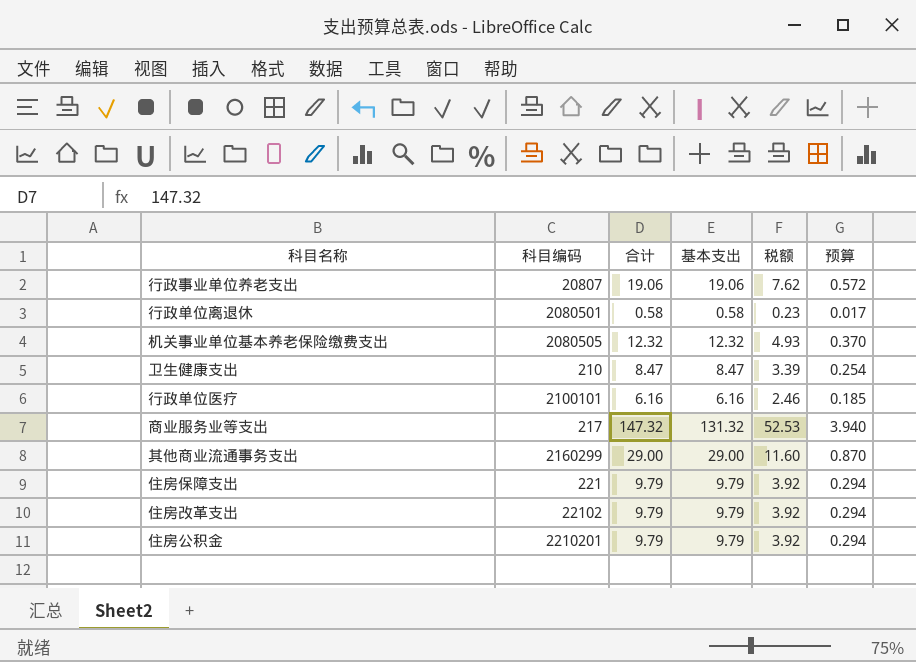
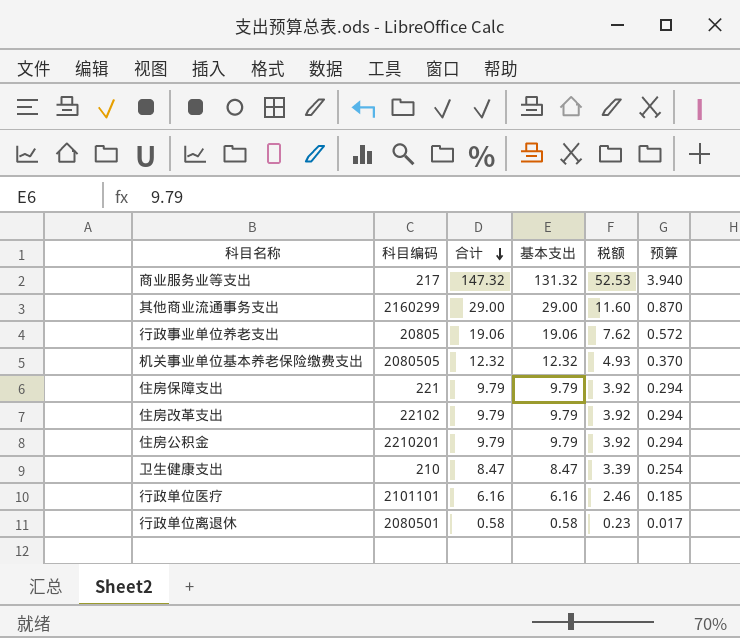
row order: none -> 合计 descending
行政事业单位养老支出 | 科目编码: 20807 -> 20805
行政单位医疗 | 科目编码: 2100101 -> 2101101

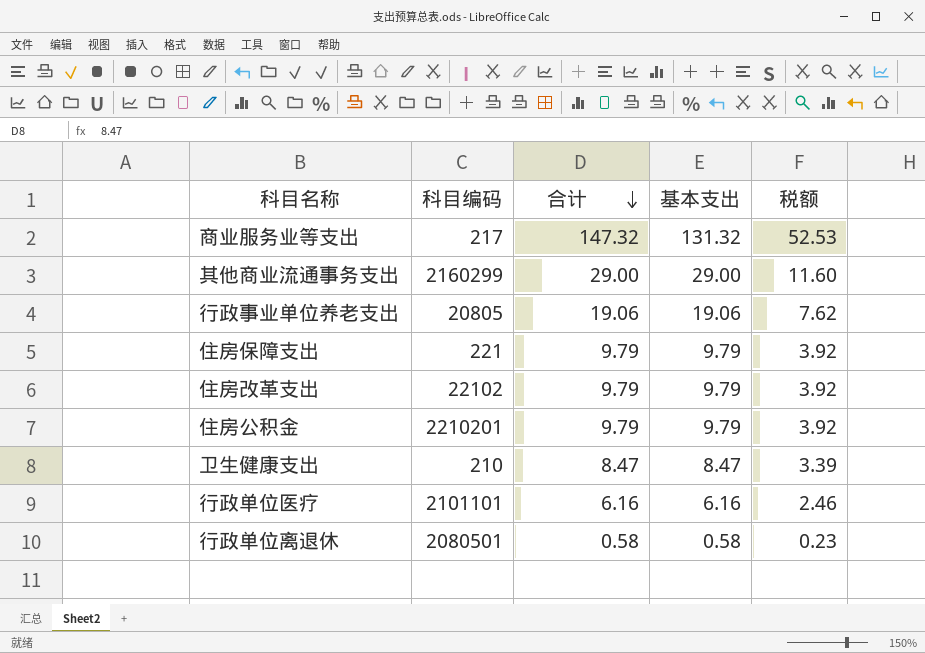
column 预算 | formula: [基本支出] * 0.03 -> none
row 机关事业单位基本养老保险缴费支出: 2080505 | 12.32 | 12.32 | 4.93 | 0.370 -> none

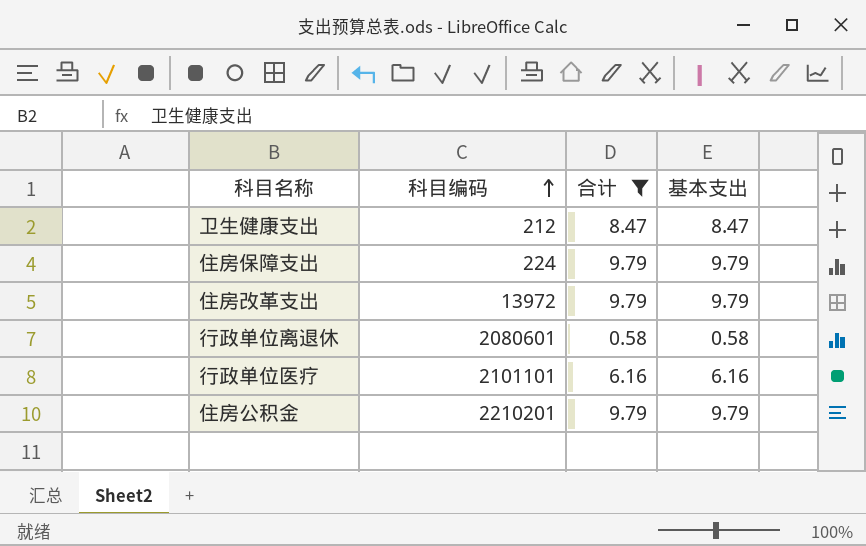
filter: none -> 合计 <= 9.79
row order: 合计 descending -> 科目编码 ascending
column 税额 | formula: [基本支出] * 0.4 -> none
卫生健康支出 | 科目编码: 210 -> 212
住房保障支出 | 科目编码: 221 -> 224
住房改革支出 | 科目编码: 22102 -> 13972
行政单位离退休 | 科目编码: 2080501 -> 2080601

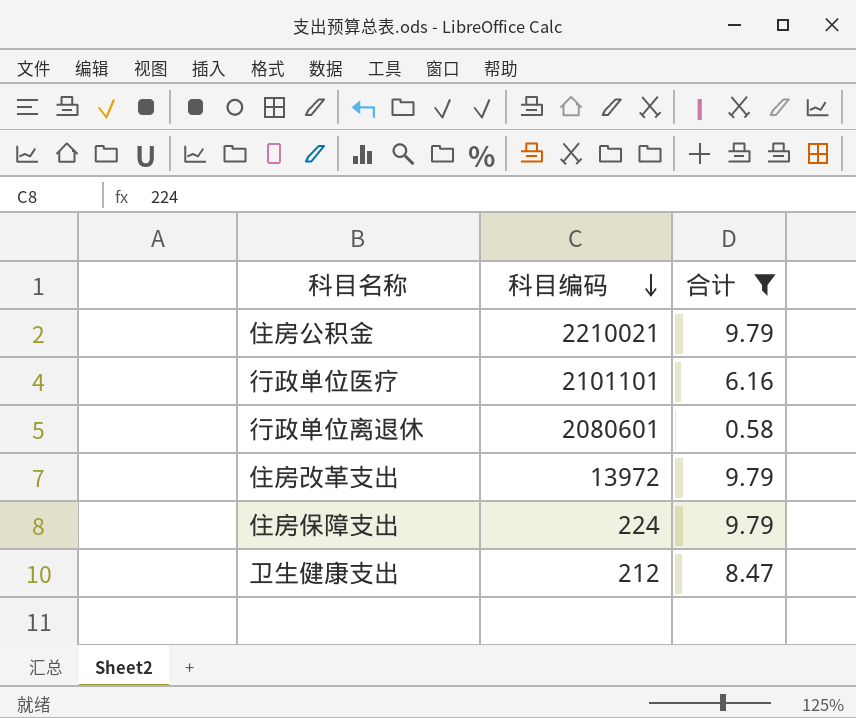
row order: 科目编码 ascending -> 科目编码 descending
column 基本支出 | position: 4 -> none
住房公积金 | 科目编码: 2210201 -> 2210021

